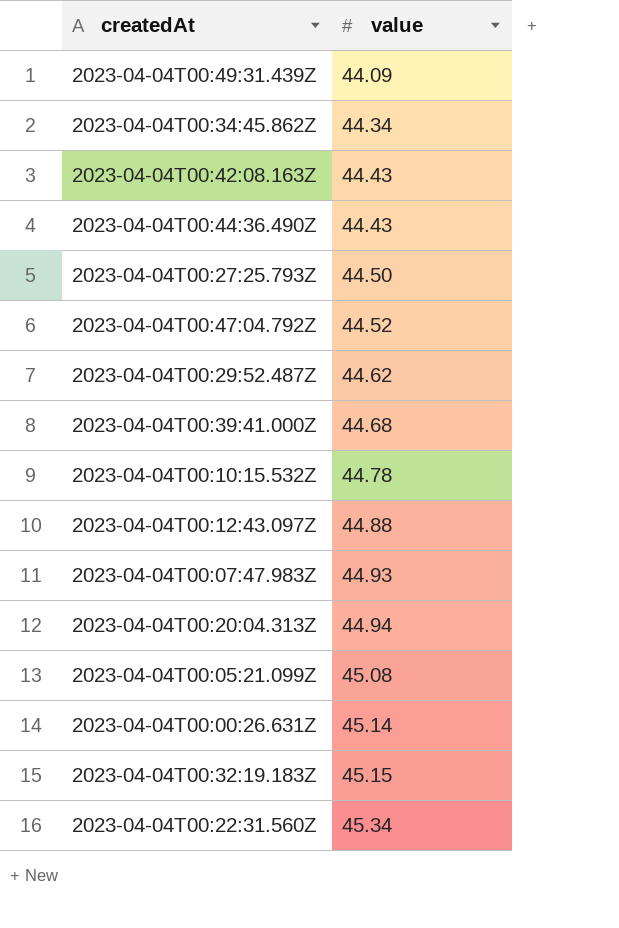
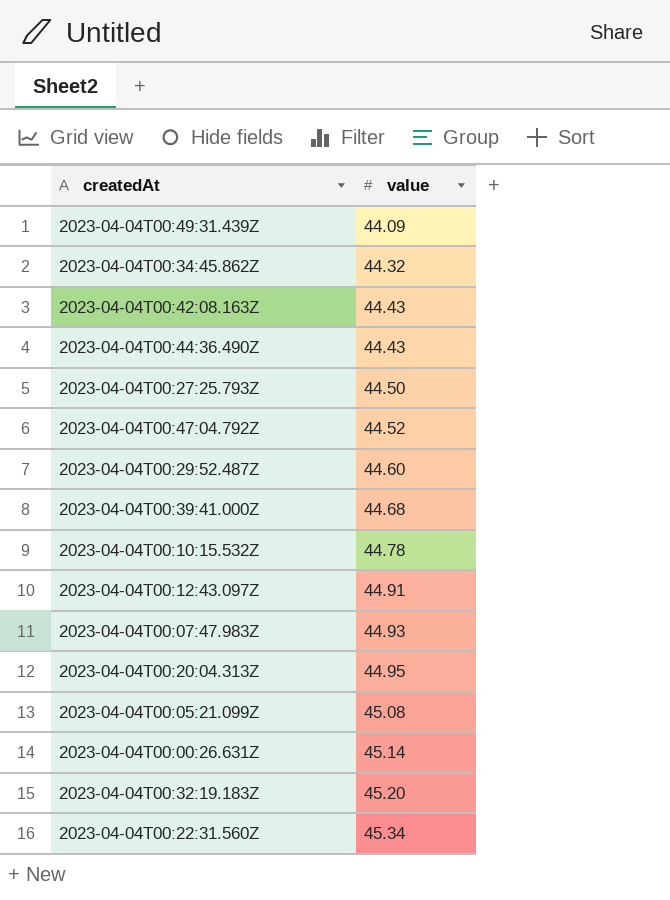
2023-04-04T00:34:45.862Z | value: 44.34 -> 44.32
2023-04-04T00:29:52.487Z | value: 44.62 -> 44.60
2023-04-04T00:12:43.097Z | value: 44.88 -> 44.91
2023-04-04T00:20:04.313Z | value: 44.94 -> 44.95
2023-04-04T00:32:19.183Z | value: 45.15 -> 45.20

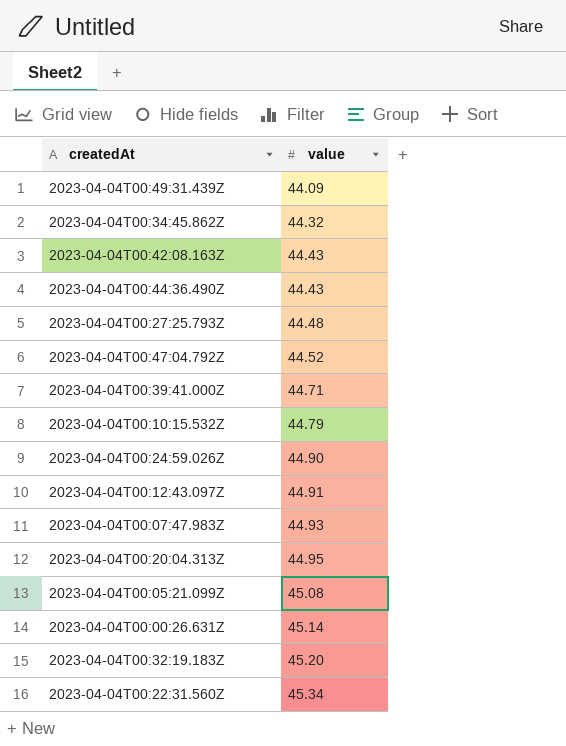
row 2023-04-04T00:29:52.487Z: 44.60 -> none
2023-04-04T00:27:25.793Z | value: 44.50 -> 44.48
2023-04-04T00:39:41.000Z | value: 44.68 -> 44.71
2023-04-04T00:10:15.532Z | value: 44.78 -> 44.79
row 2023-04-04T00:24:59.026Z: none -> 44.90

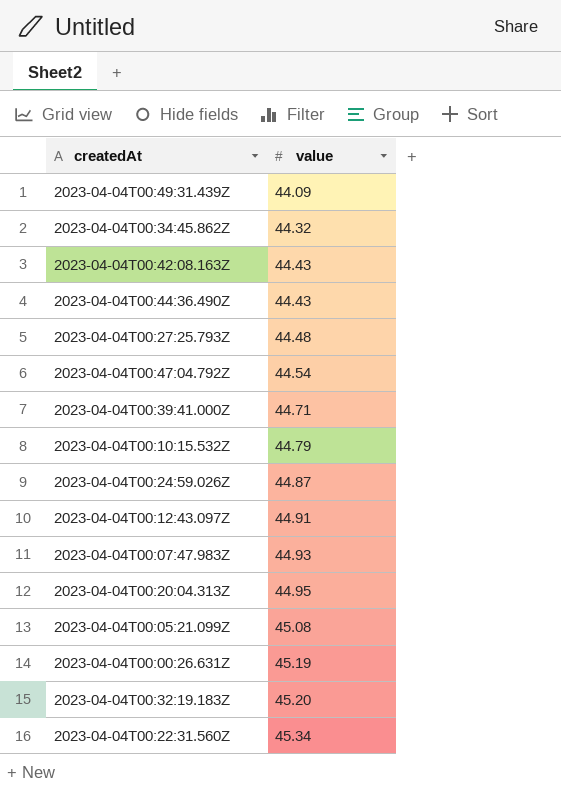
2023-04-04T00:47:04.792Z | value: 44.52 -> 44.54
2023-04-04T00:24:59.026Z | value: 44.90 -> 44.87
2023-04-04T00:00:26.631Z | value: 45.14 -> 45.19

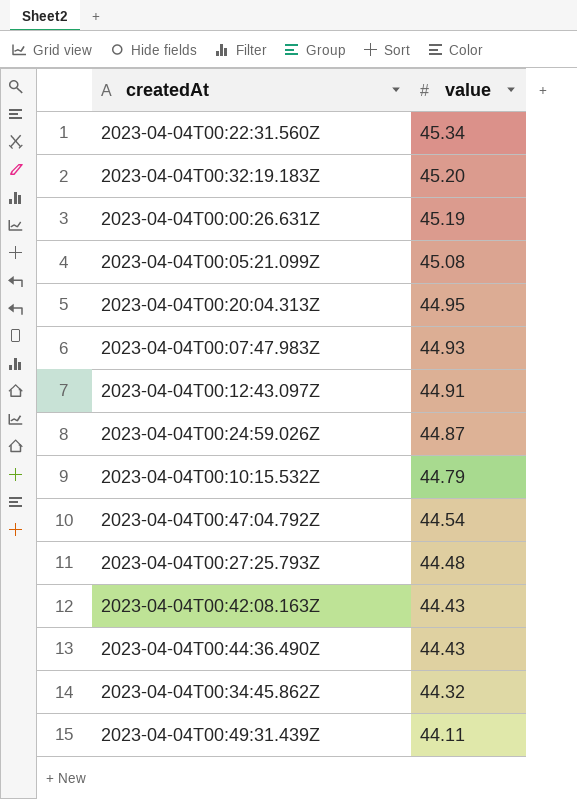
row order: value ascending -> value descending
row 2023-04-04T00:39:41.000Z: 44.71 -> none
2023-04-04T00:49:31.439Z | value: 44.09 -> 44.11

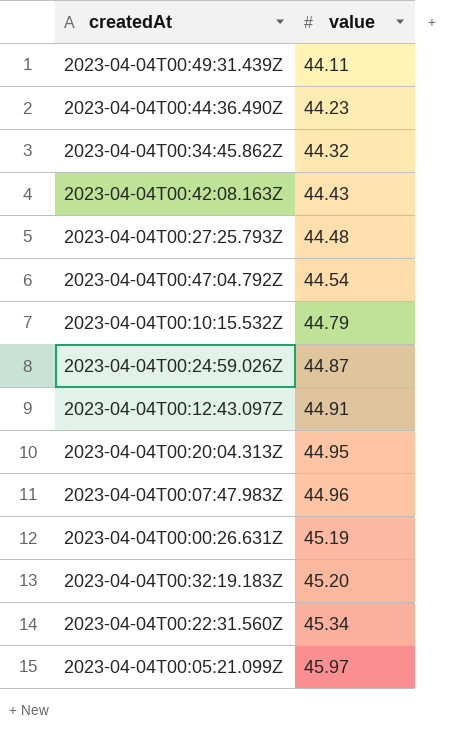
row order: value descending -> value ascending
2023-04-04T00:44:36.490Z | value: 44.43 -> 44.23
2023-04-04T00:07:47.983Z | value: 44.93 -> 44.96
2023-04-04T00:05:21.099Z | value: 45.08 -> 45.97

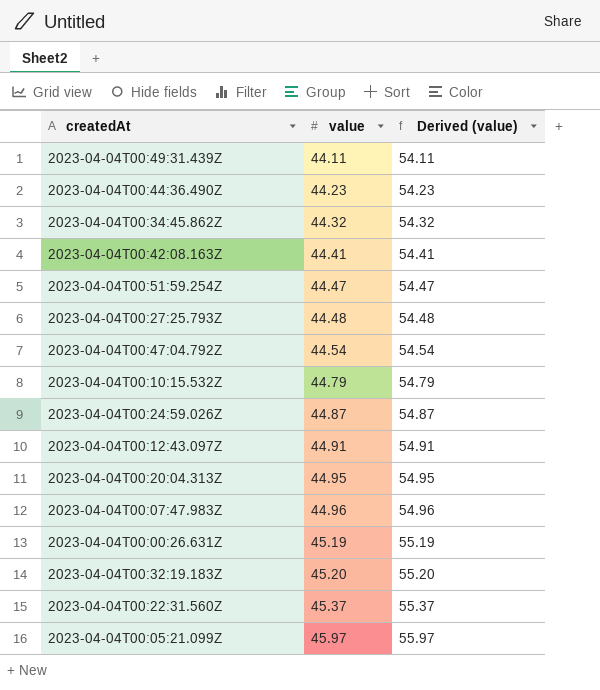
column Derived (value) | formula: none -> [value] + 10
2023-04-04T00:42:08.163Z | value: 44.43 -> 44.41
row 2023-04-04T00:51:59.254Z: none -> 44.47 | 54.47
2023-04-04T00:22:31.560Z | value: 45.34 -> 45.37

